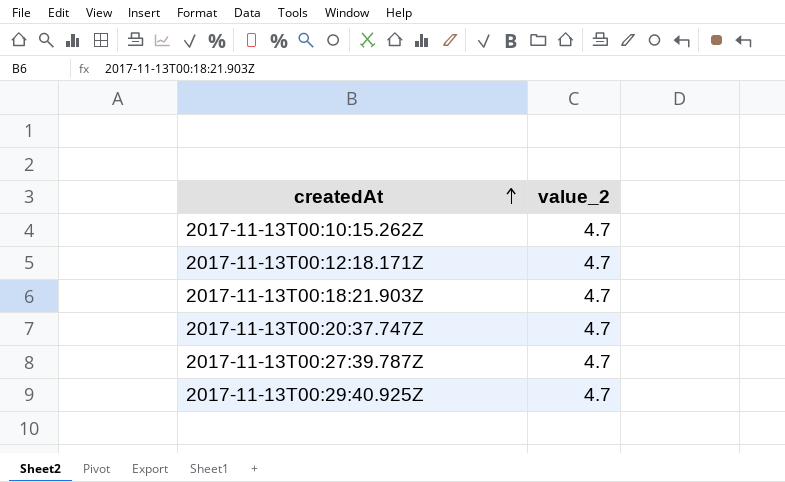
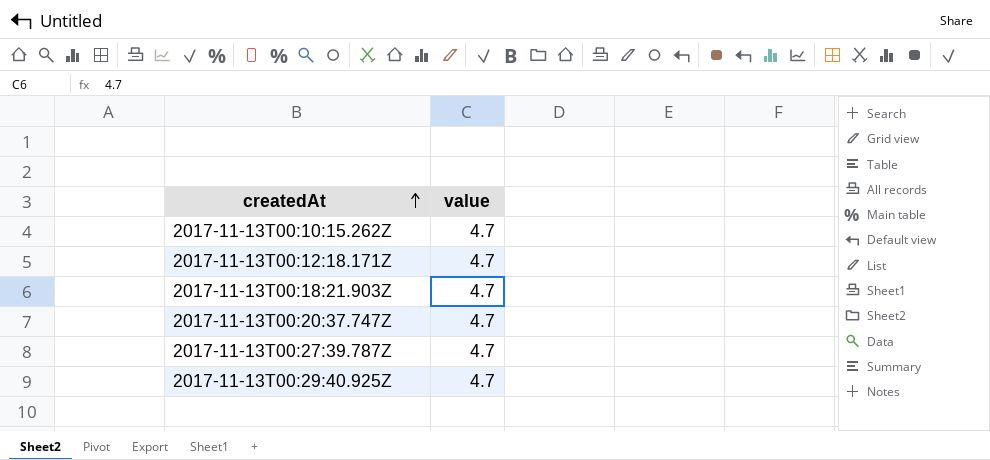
column name: value_2 -> value

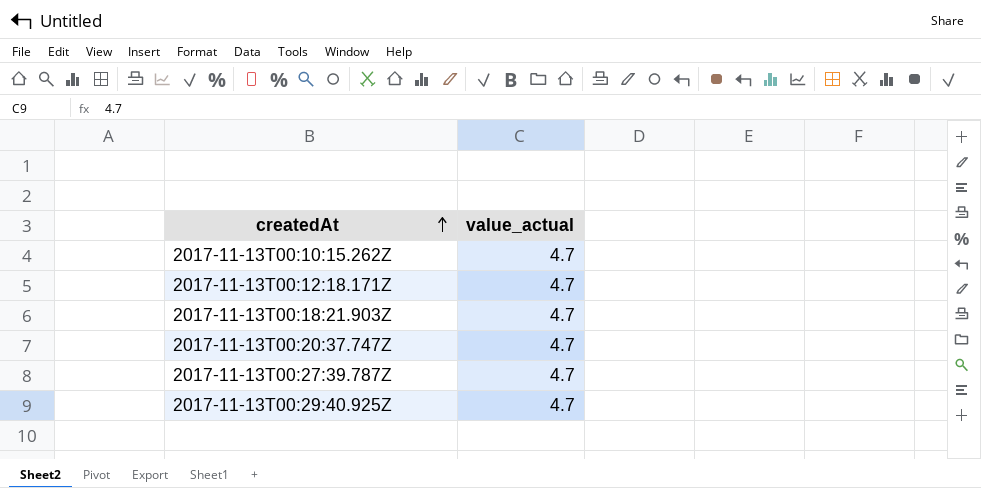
column name: value -> value_actual

